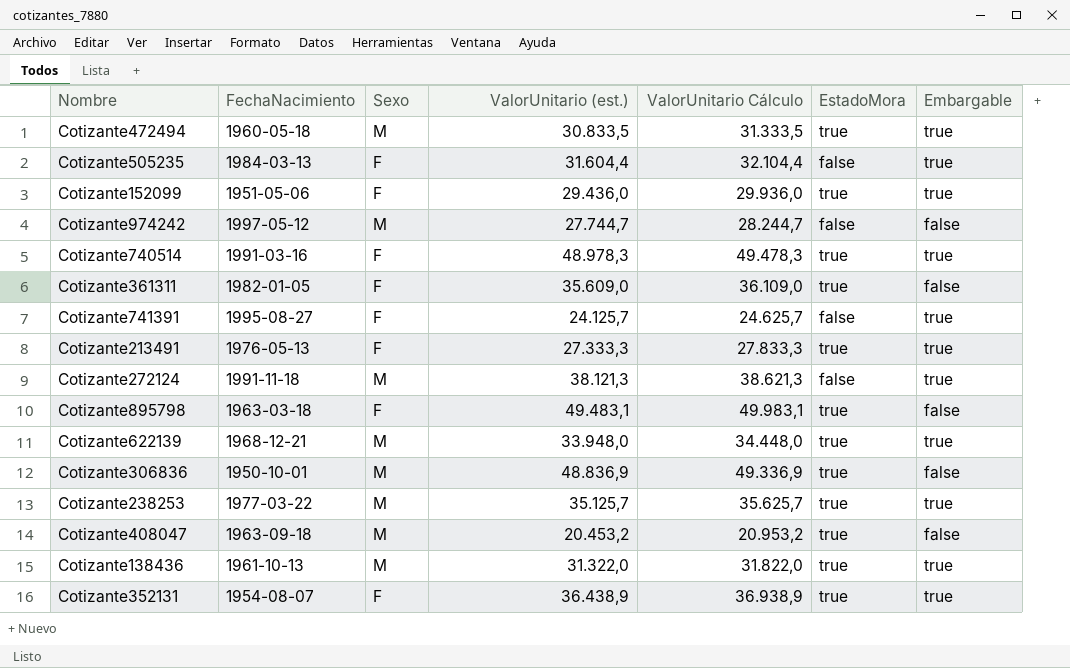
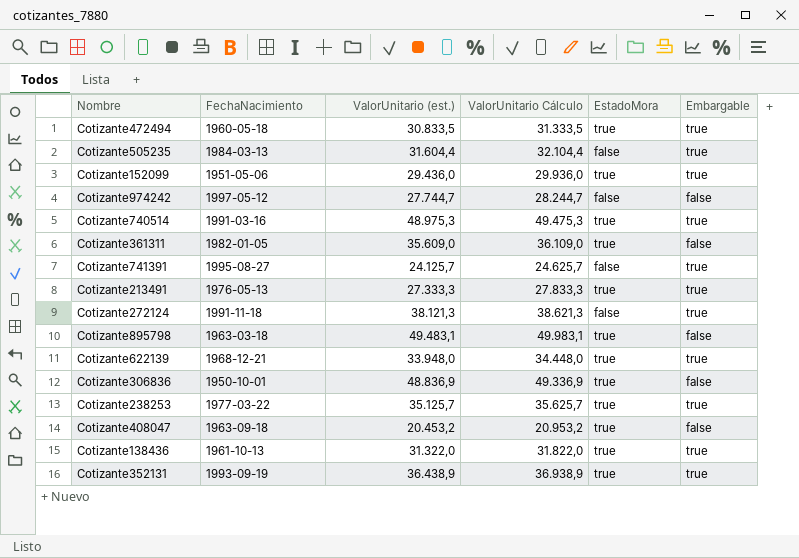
column Sexo | position: 3 -> none
Cotizante740514 | ValorUnitario (est.): 48.978,3 -> 48.975,3
Cotizante740514 | ValorUnitario Cálculo: 49.478,3 -> 49.475,3
Cotizante352131 | FechaNacimiento: 1954-08-07 -> 1993-09-19

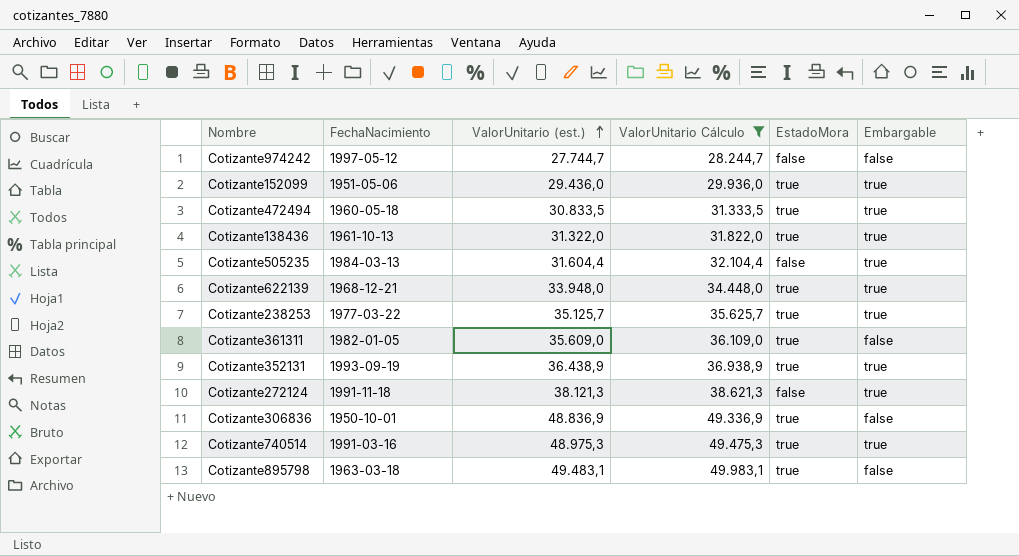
filter: none -> ValorUnitario Cálculo >= 28.244,7
row order: none -> ValorUnitario (est.) ascending

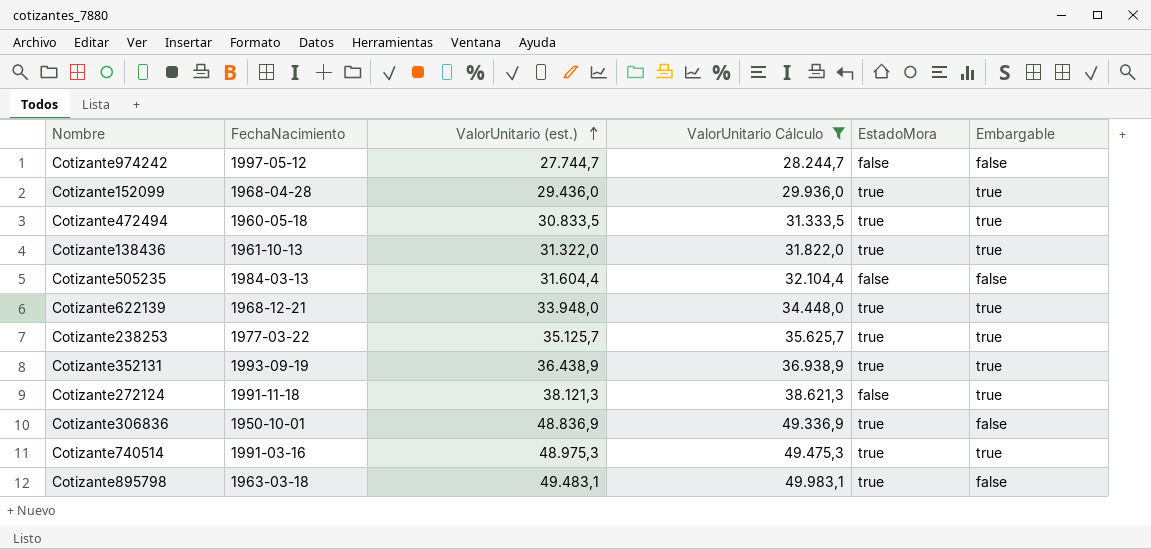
row Cotizante361311: 1982-01-05 | 35.609,0 | 36.109,0 | true | false -> none
Cotizante152099 | FechaNacimiento: 1951-05-06 -> 1968-04-28
Cotizante505235 | Embargable: true -> false

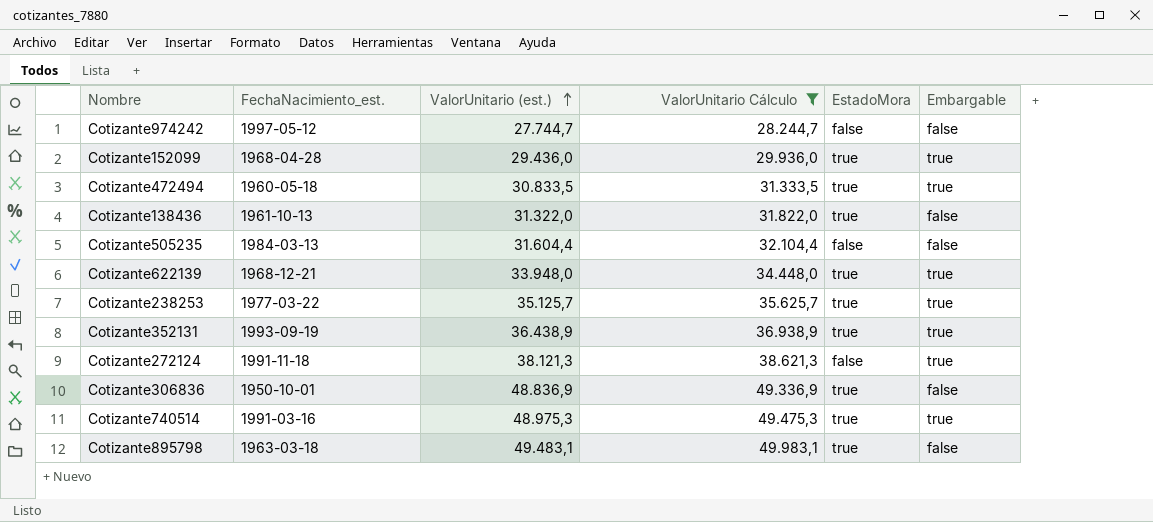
column name: FechaNacimiento -> FechaNacimiento_est.
Cotizante138436 | Embargable: true -> false

